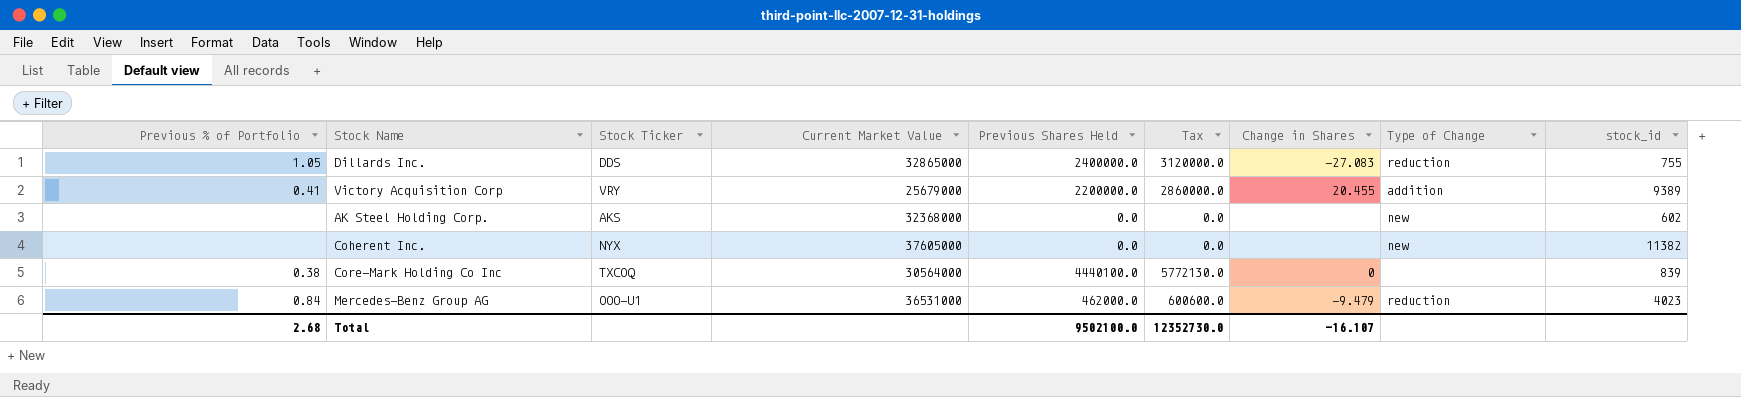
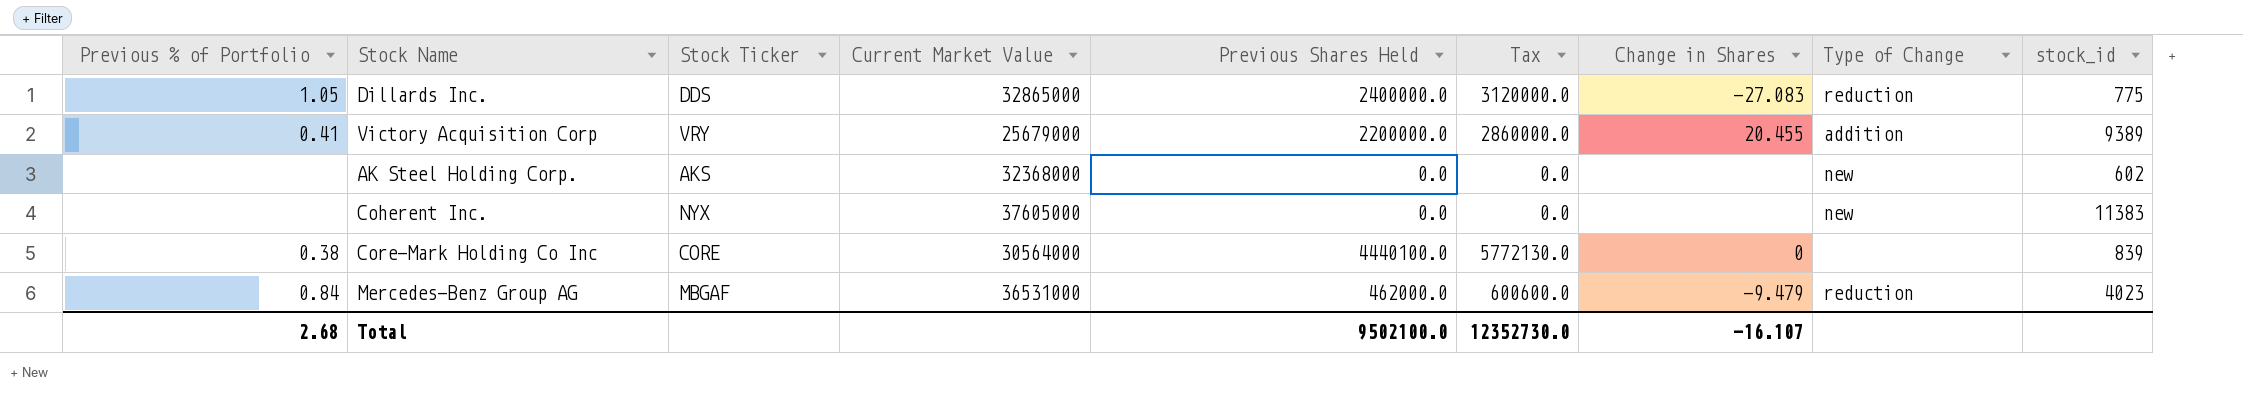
Dillards Inc. | stock_id: 755 -> 775
Coherent Inc. | stock_id: 11382 -> 11383
Core-Mark Holding Co Inc | Stock Ticker: TXCOQ -> CORE
Mercedes-Benz Group AG | Stock Ticker: OOO-U1 -> MBGAF

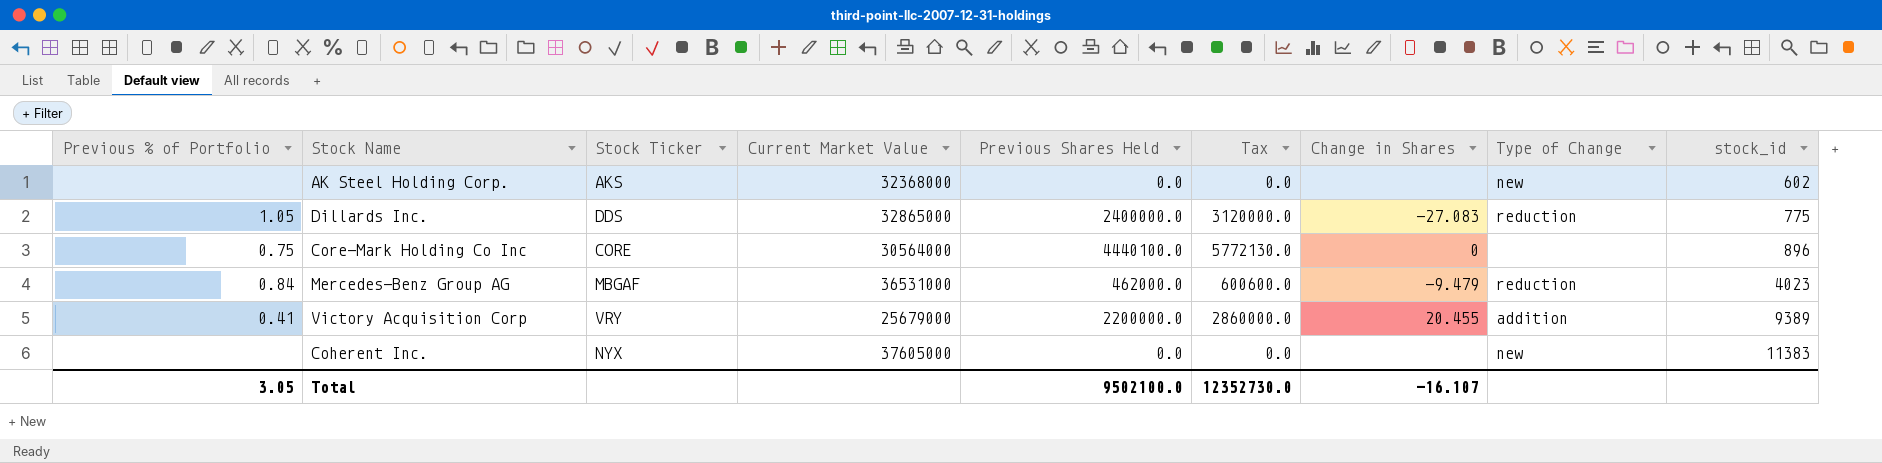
row order: none -> stock_id ascending
Core-Mark Holding Co Inc | Previous % of Portfolio: 0.38 -> 0.75
Core-Mark Holding Co Inc | stock_id: 839 -> 896
Total | Previous % of Portfolio: 2.68 -> 3.05

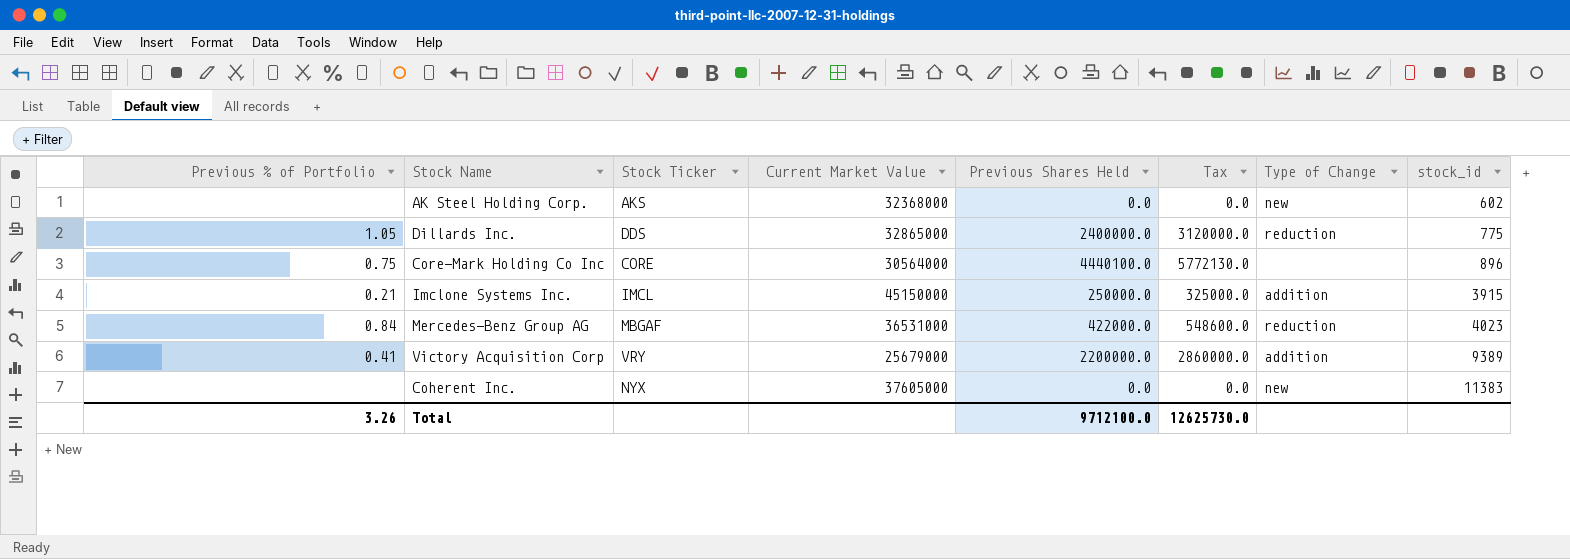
column Change in Shares | position: 7 -> none
row Imclone Systems Inc.: none -> 0.21 | IMCL | 45150000 | 250000.0 | 325000.0 | addition | 3915
Mercedes-Benz Group AG | Previous Shares Held: 462000.0 -> 422000.0
Mercedes-Benz Group AG | Tax: 600600.0 -> 548600.0
Total | Previous % of Portfolio: 3.05 -> 3.26
Total | Previous Shares Held: 9502100.0 -> 9712100.0
Total | Tax: 12352730.0 -> 12625730.0

